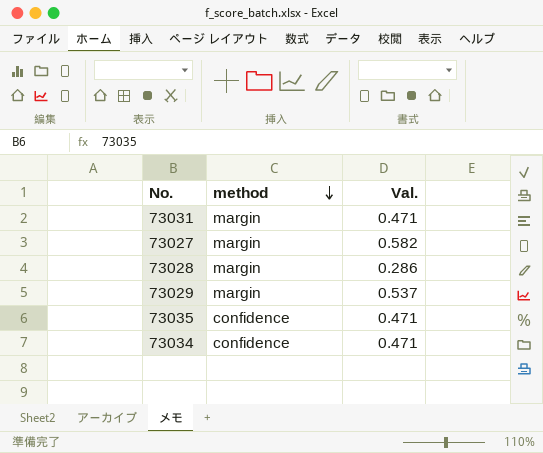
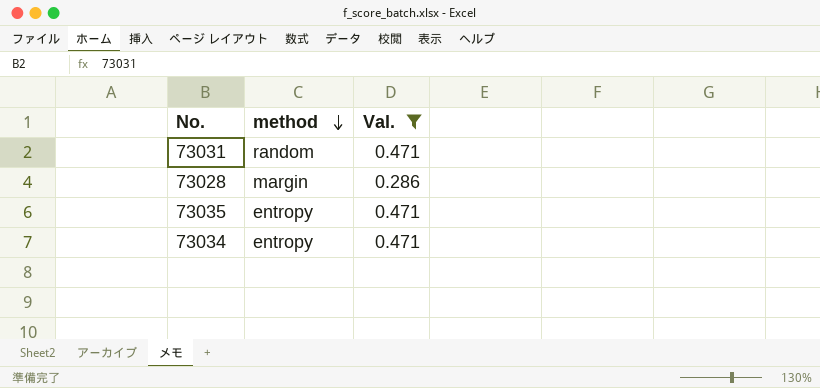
filter: none -> Val. <= 0.471
73031 | method: margin -> random
73035 | method: confidence -> entropy
73034 | method: confidence -> entropy

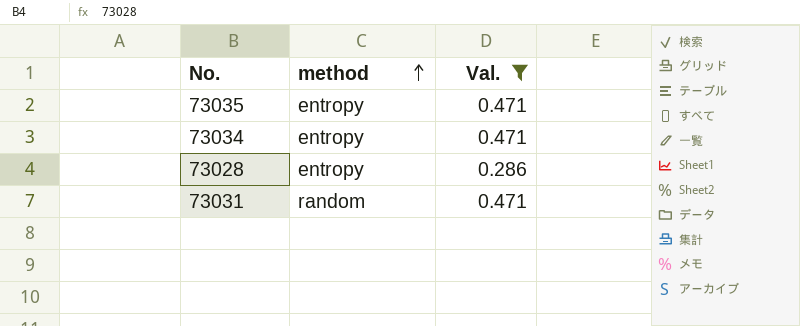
row order: method descending -> method ascending
73028 | method: margin -> entropy

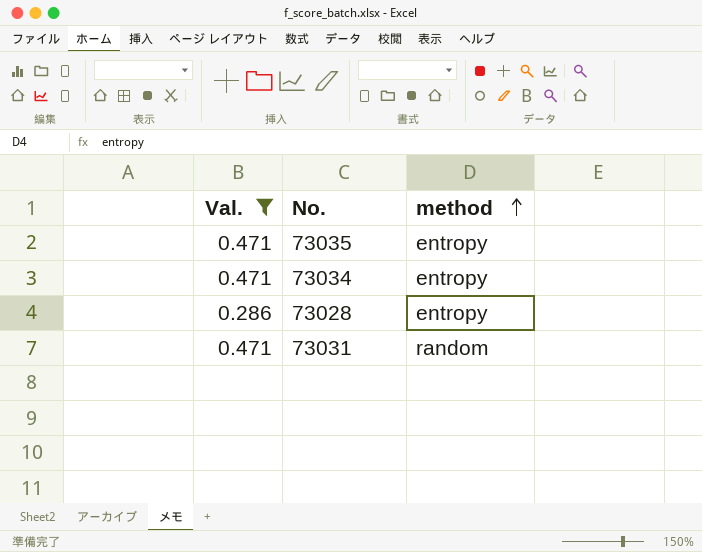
column Val. | position: 3 -> 1

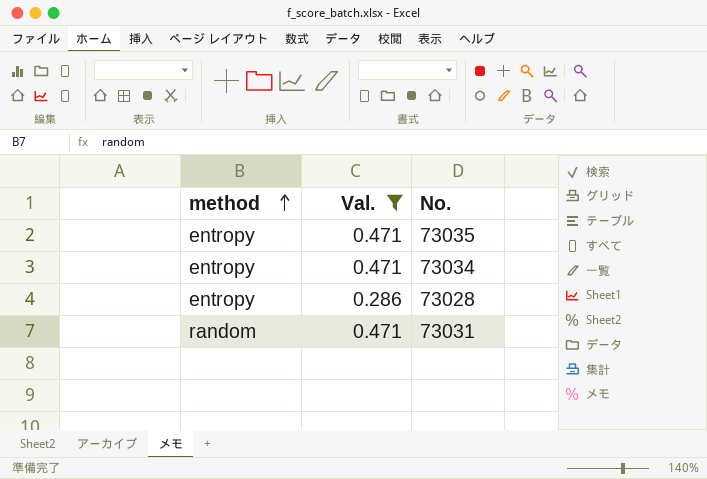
column method | position: 3 -> 1

